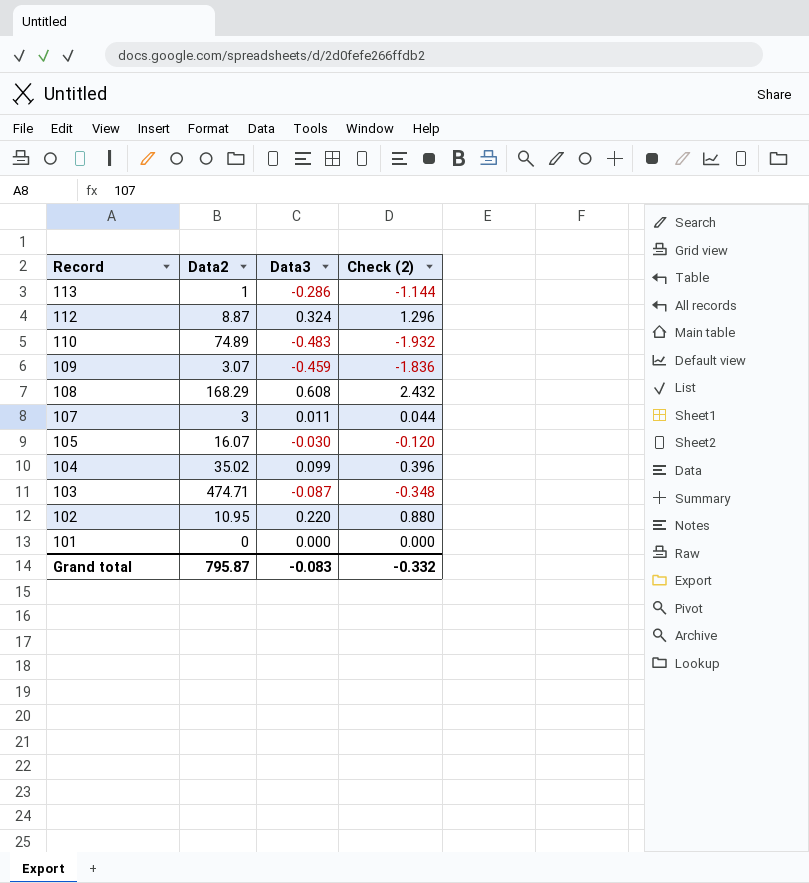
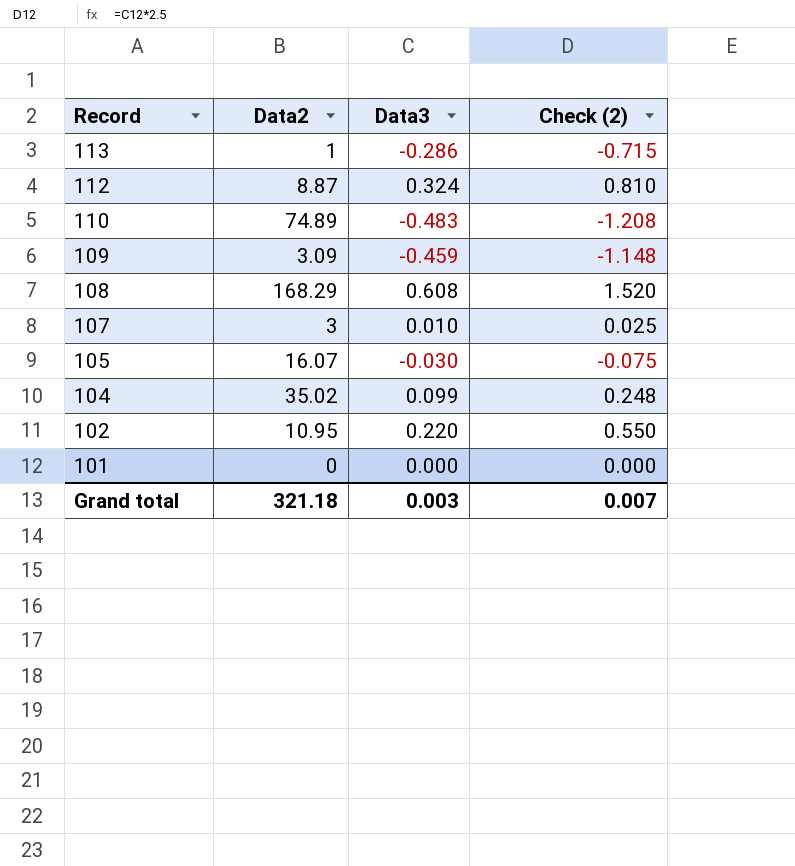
column Check (2) | formula: [Data3] * 4 -> [Data3] * 2.5
row 103: 474.71 | -0.087 | -0.348 -> none
109 | Data2: 3.07 -> 3.09
107 | Data3: 0.011 -> 0.010
Grand total | Data2: 795.87 -> 321.18
Grand total | Data3: -0.083 -> 0.003
Grand total | Check (2): -0.332 -> 0.007

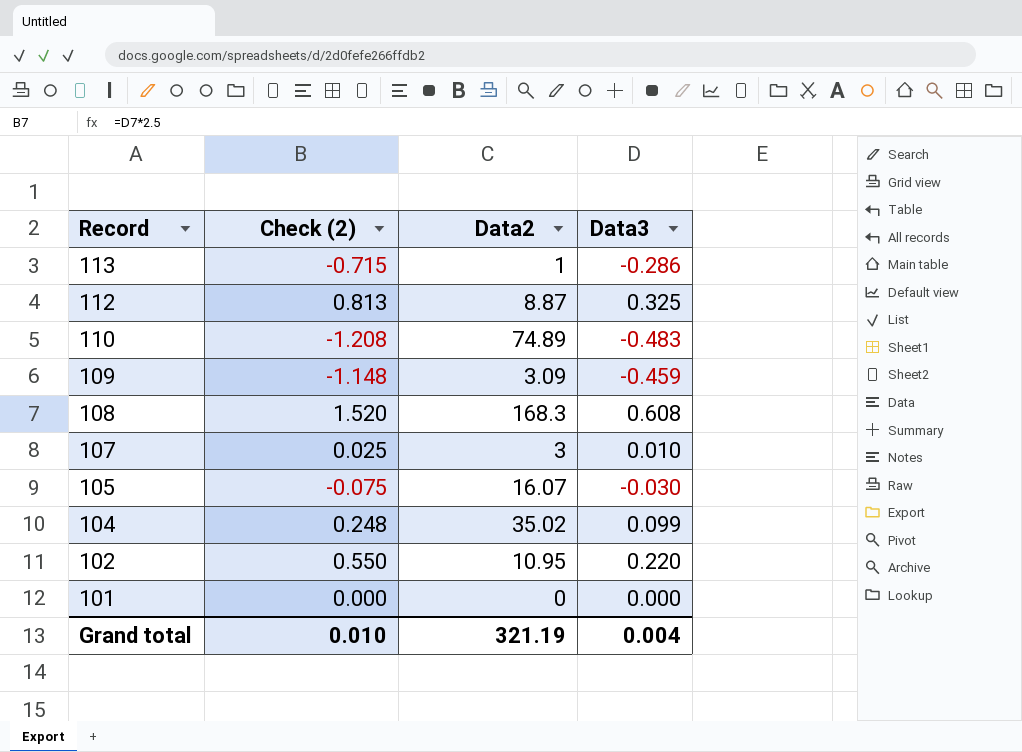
column Check (2) | position: 4 -> 2
112 | Check (2): 0.810 -> 0.813
112 | Data3: 0.324 -> 0.325
108 | Data2: 168.29 -> 168.3
Grand total | Check (2): 0.007 -> 0.010
Grand total | Data2: 321.18 -> 321.19
Grand total | Data3: 0.003 -> 0.004

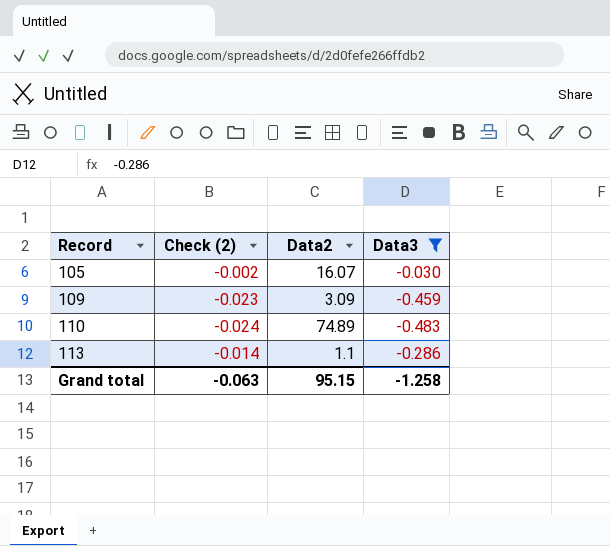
filter: none -> Data3 <= -0.030
row order: Record descending -> Record ascending
column Check (2) | formula: [Data3] * 2.5 -> [Data3] * 0.05
113 | Data2: 1 -> 1.1
Grand total | Check (2): 0.010 -> -0.063
Grand total | Data2: 321.19 -> 95.15
Grand total | Data3: 0.004 -> -1.258

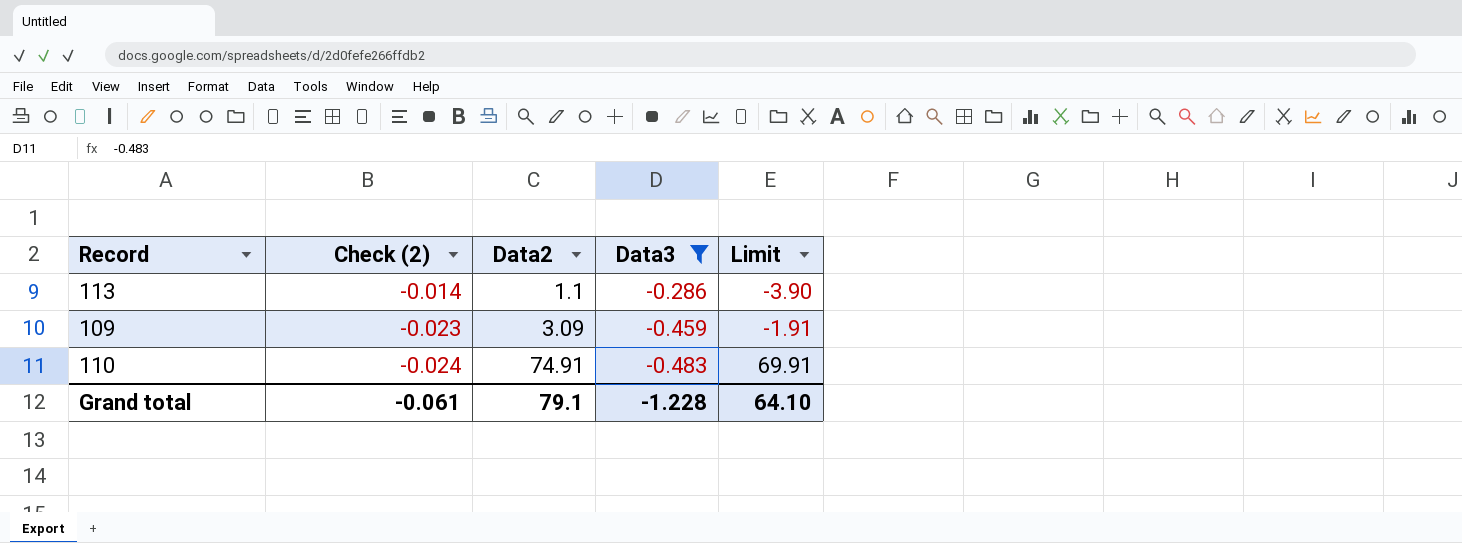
row order: Record ascending -> Check (2) descending
column Limit | formula: none -> [Data2] - 5
row 105: -0.002 | 16.07 | -0.030 -> none
110 | Data2: 74.89 -> 74.91
Grand total | Check (2): -0.063 -> -0.061
Grand total | Data2: 95.15 -> 79.1
Grand total | Data3: -1.258 -> -1.228

